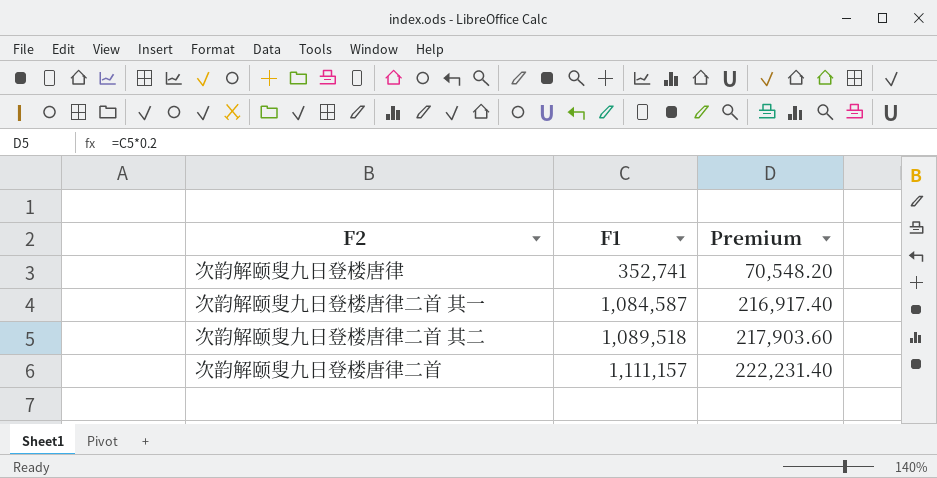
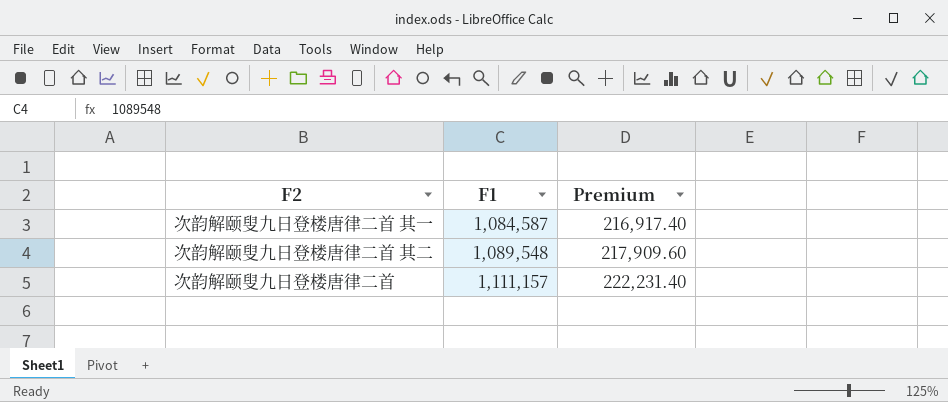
row 次韵解颐叟九日登楼唐律: 352,741 | 70,548.20 -> none
次韵解颐叟九日登楼唐律二首 其二 | F1: 1,089,518 -> 1,089,548
次韵解颐叟九日登楼唐律二首 其二 | Premium: 217,903.60 -> 217,909.60

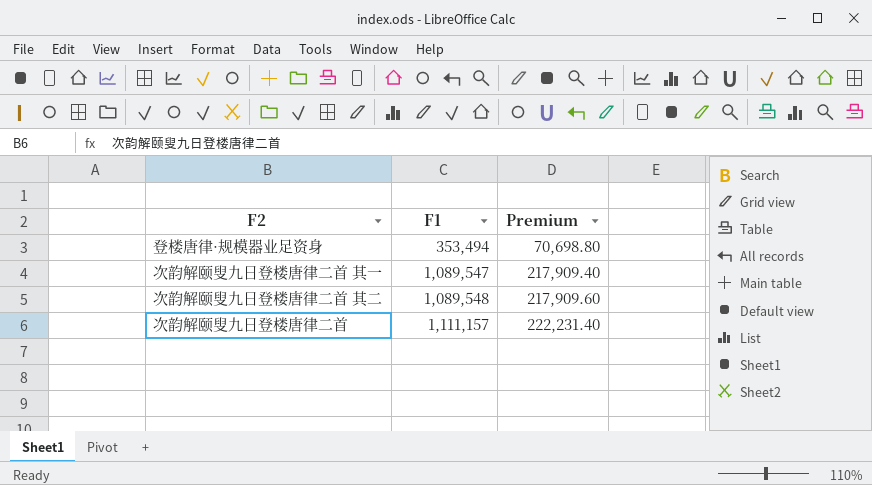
row 登楼唐律·规模器业足资身: none -> 353,494 | 70,698.80
次韵解颐叟九日登楼唐律二首 其一 | F1: 1,084,587 -> 1,089,547
次韵解颐叟九日登楼唐律二首 其一 | Premium: 216,917.40 -> 217,909.40

